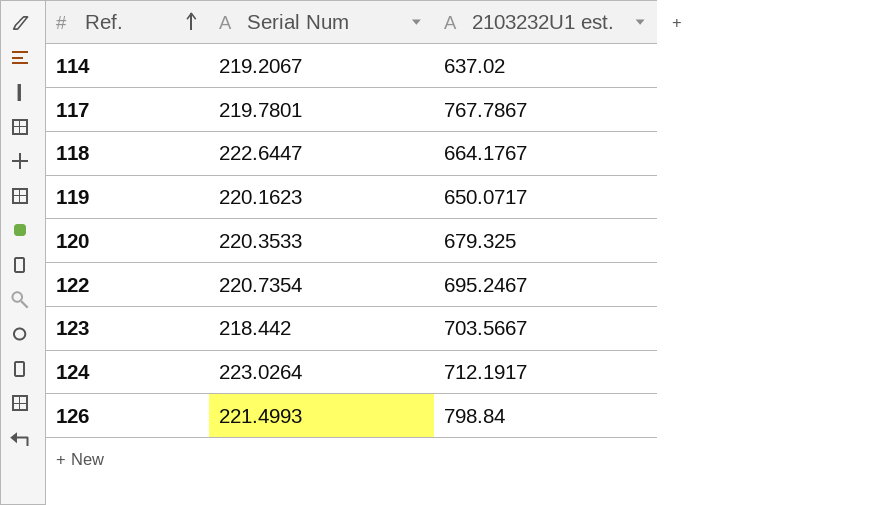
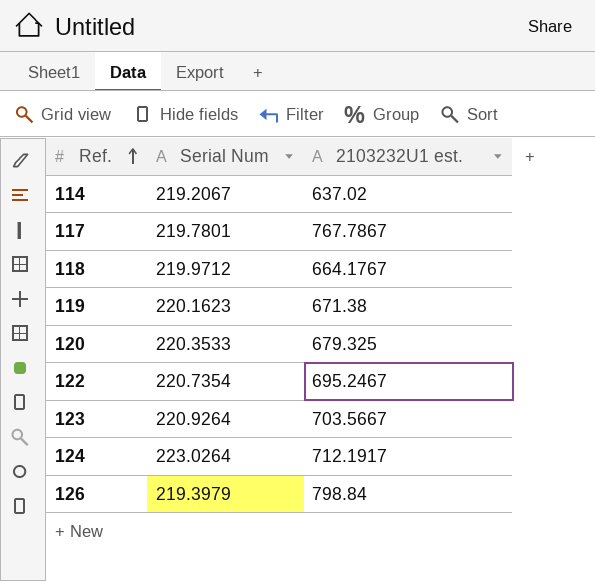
118 | Serial Num: 222.6447 -> 219.9712
119 | 2103232U1 est.: 650.0717 -> 671.38
123 | Serial Num: 218.442 -> 220.9264
126 | Serial Num: 221.4993 -> 219.3979

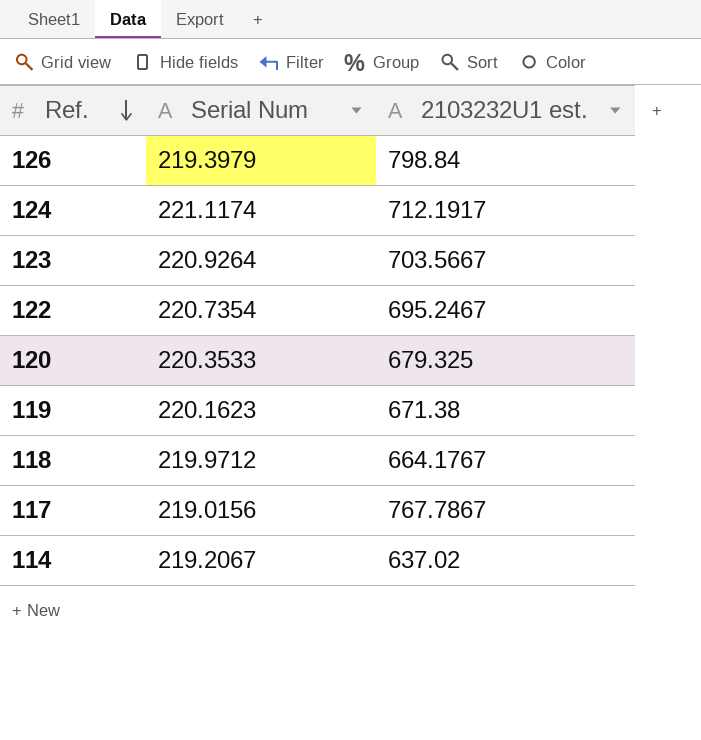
row order: Ref. ascending -> Ref. descending
124 | Serial Num: 223.0264 -> 221.1174
117 | Serial Num: 219.7801 -> 219.0156

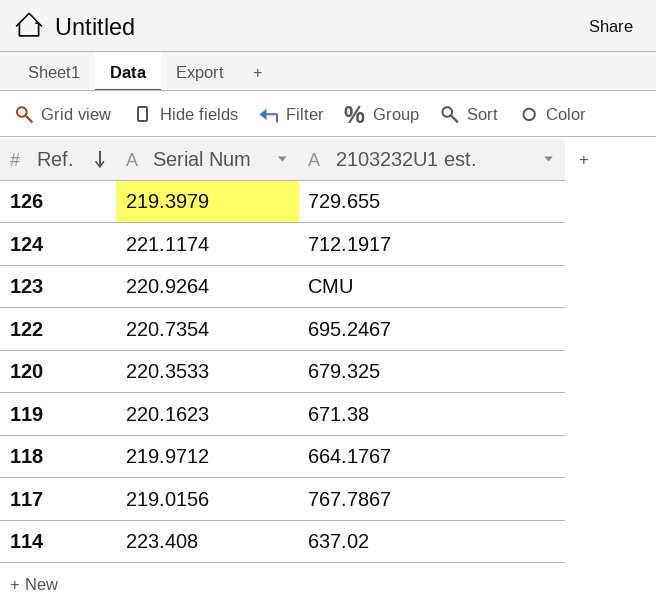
126 | 2103232U1 est.: 798.84 -> 729.655
123 | 2103232U1 est.: 703.5667 -> CMU
114 | Serial Num: 219.2067 -> 223.408

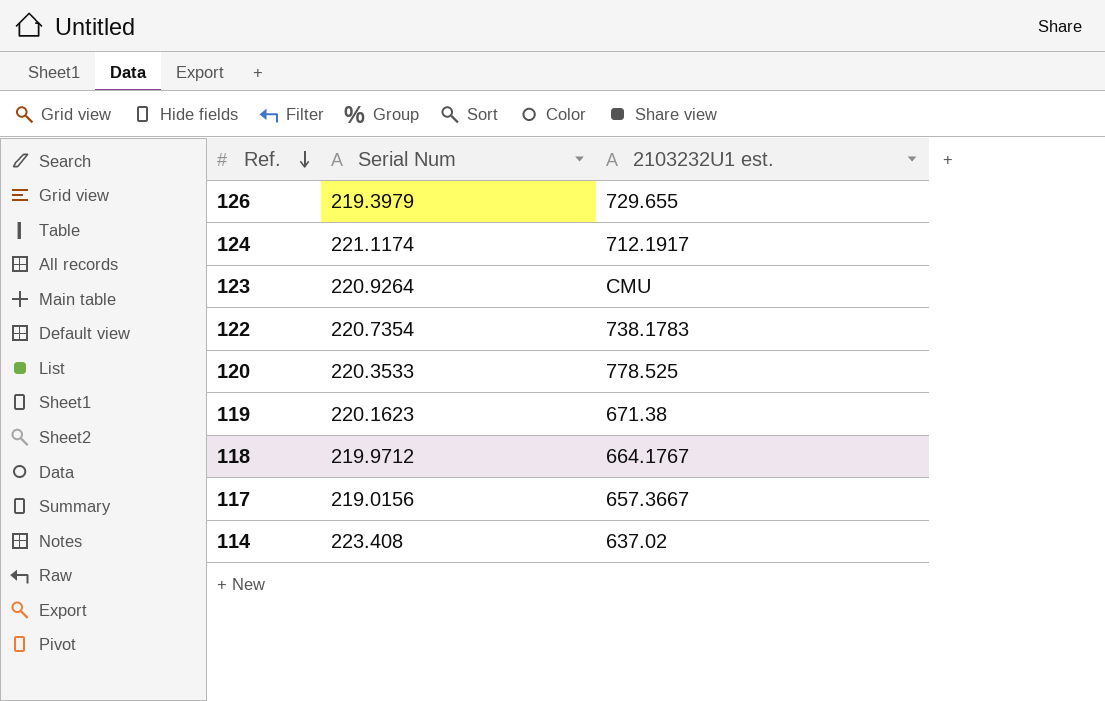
122 | 2103232U1 est.: 695.2467 -> 738.1783
120 | 2103232U1 est.: 679.325 -> 778.525
117 | 2103232U1 est.: 767.7867 -> 657.3667

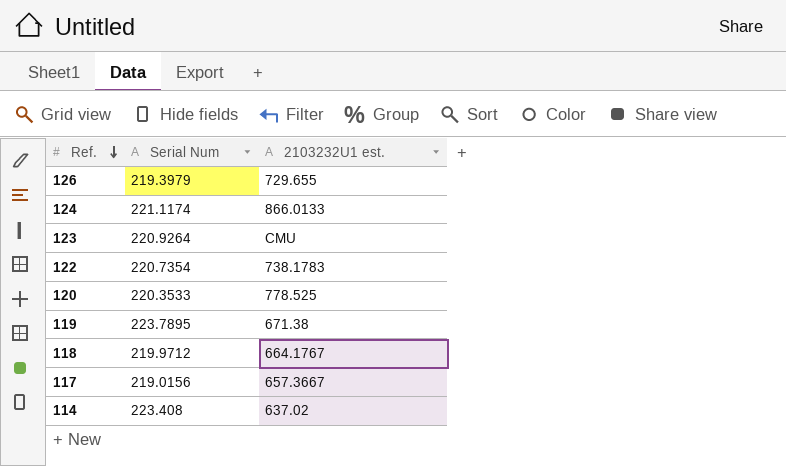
124 | 2103232U1 est.: 712.1917 -> 866.0133
119 | Serial Num: 220.1623 -> 223.7895

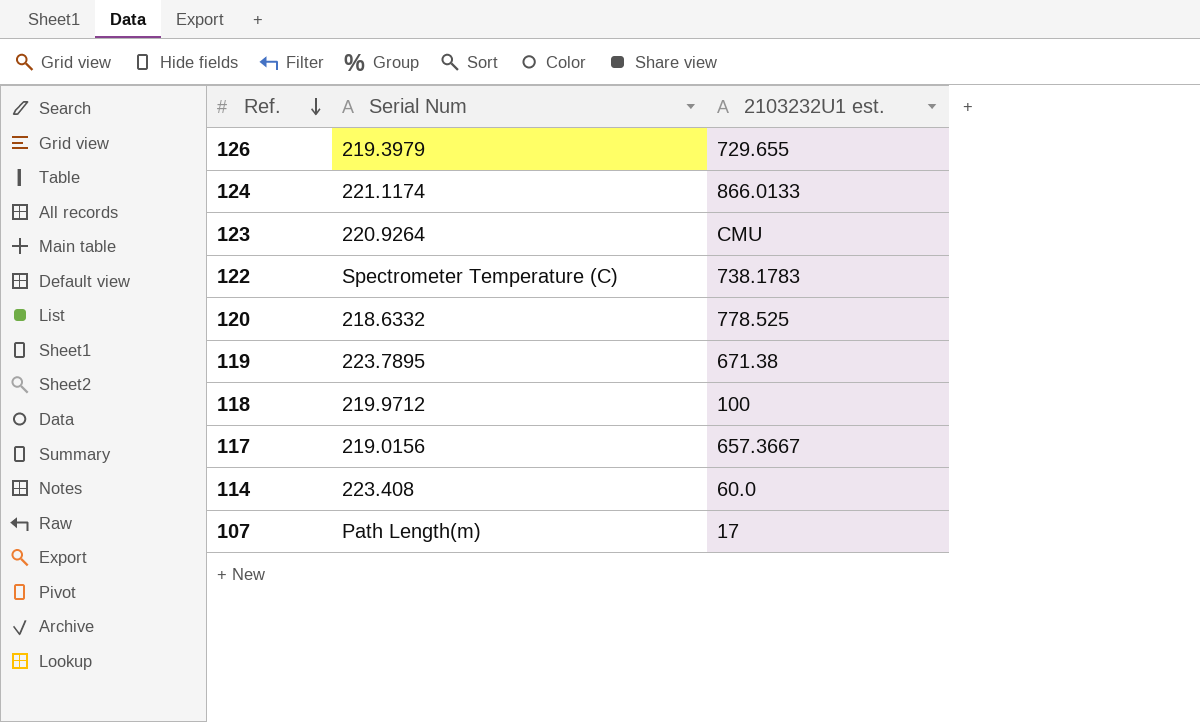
122 | Serial Num: 220.7354 -> Spectrometer Temperature (C)
120 | Serial Num: 220.3533 -> 218.6332
118 | 2103232U1 est.: 664.1767 -> 100
114 | 2103232U1 est.: 637.02 -> 60.0
row 107: none -> Path Length(m) | 17

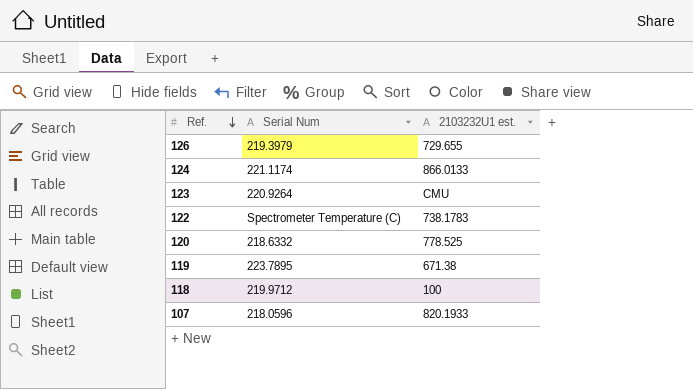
row 117: 219.0156 | 657.3667 -> none
row 114: 223.408 | 60.0 -> none
107 | Serial Num: Path Length(m) -> 218.0596
107 | 2103232U1 est.: 17 -> 820.1933

